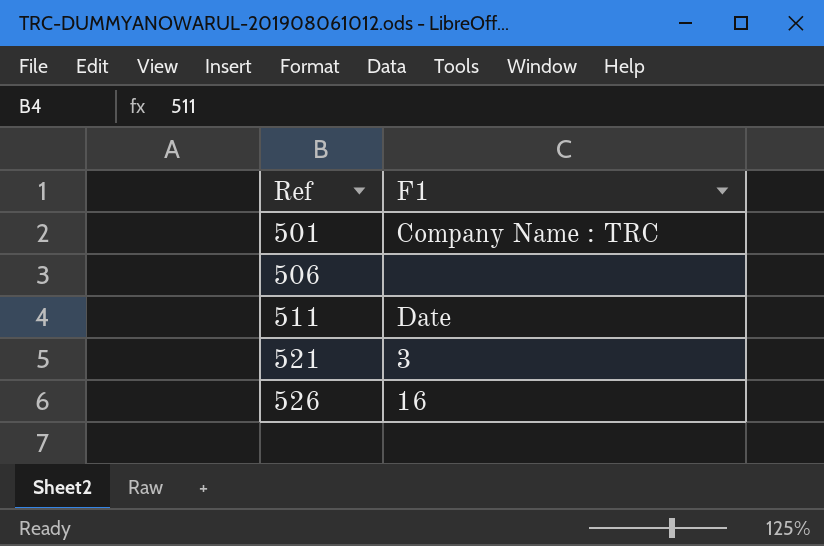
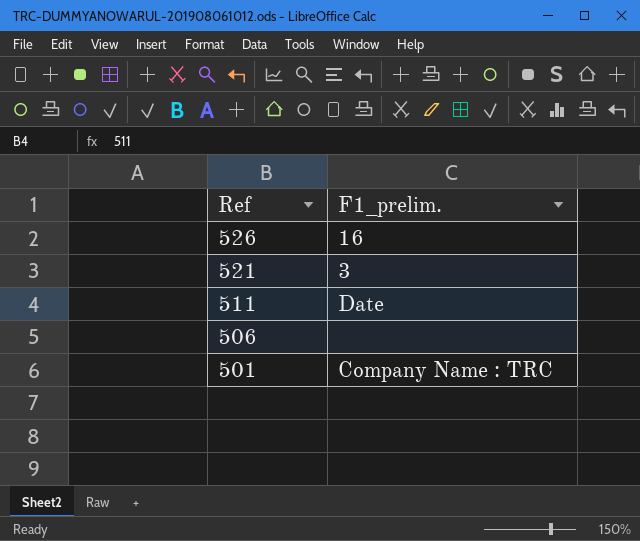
row order: Ref ascending -> Ref descending
column name: F1 -> F1_prelim.

